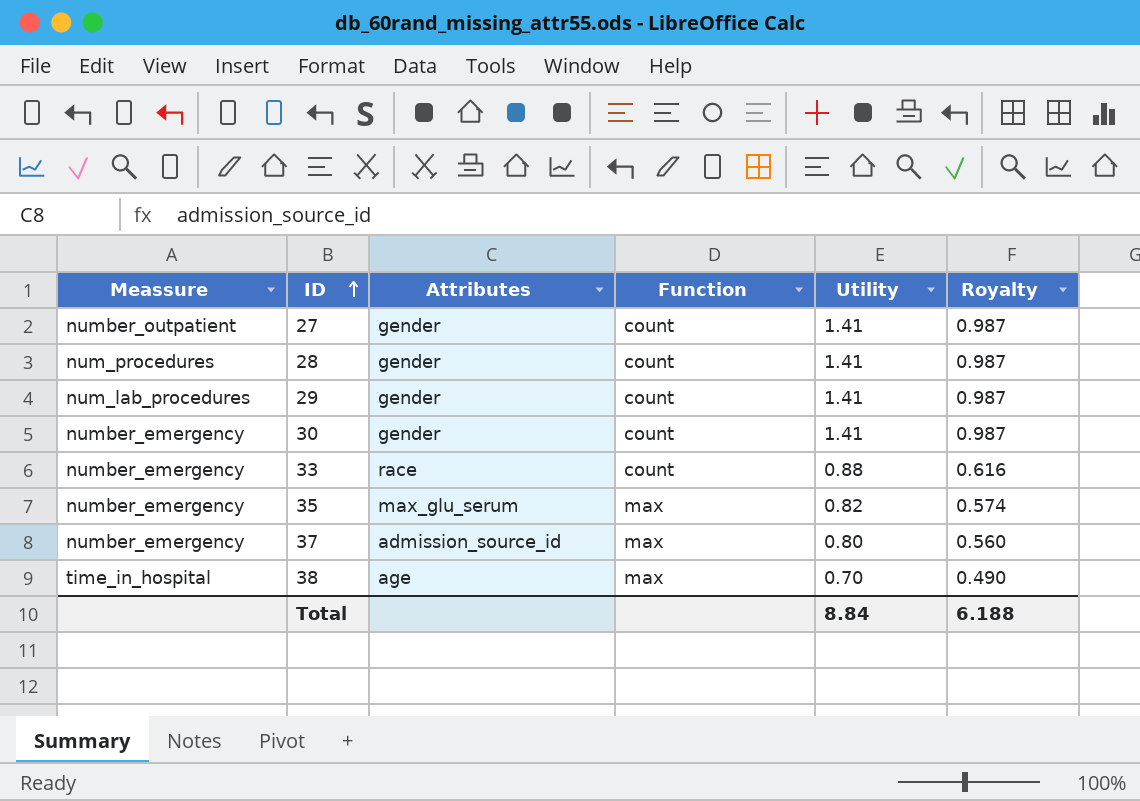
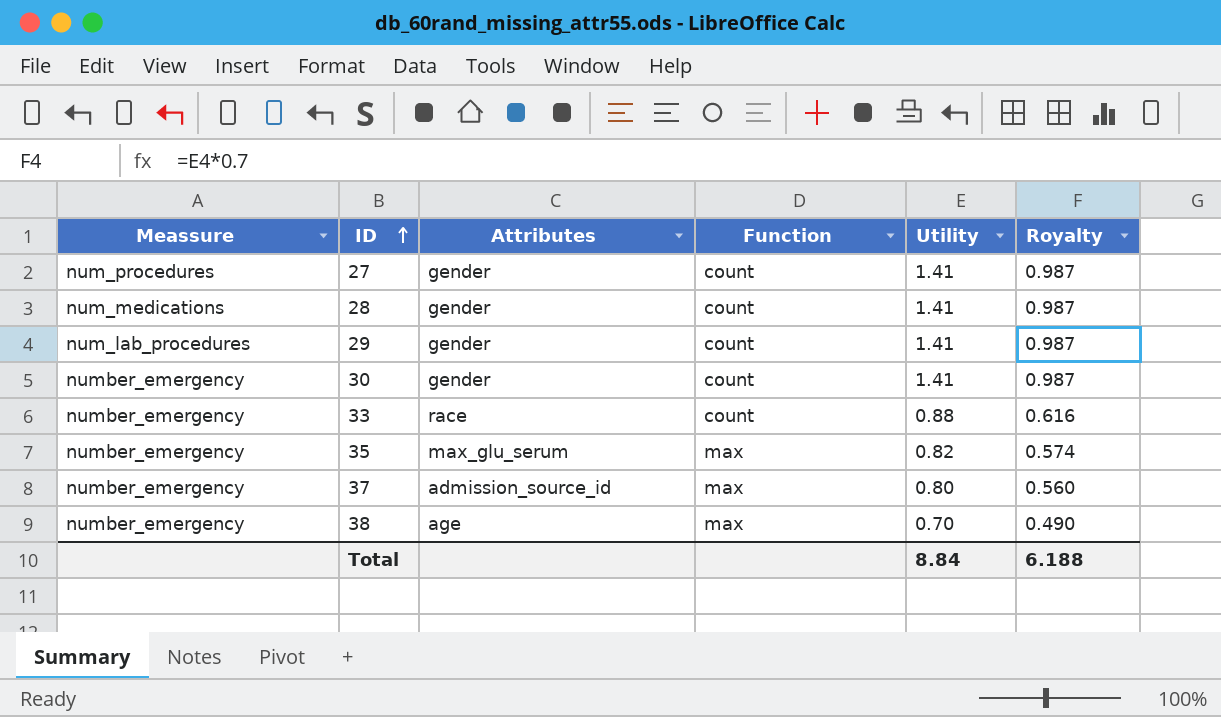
27 | Meassure: number_outpatient -> num_procedures
28 | Meassure: num_procedures -> num_medications
38 | Meassure: time_in_hospital -> number_emergency

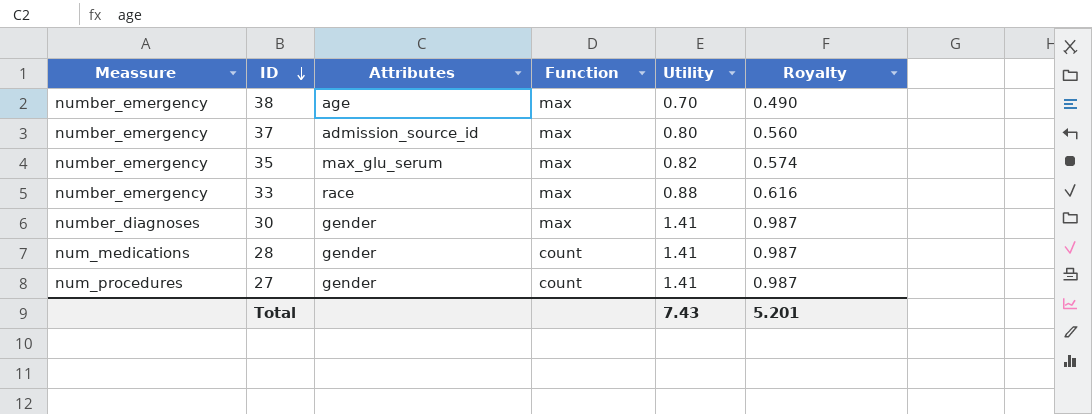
row order: ID ascending -> ID descending
row 29: num_lab_procedures | gender | count | 1.41 | 0.987 -> none
33 | Function: count -> max
30 | Meassure: number_emergency -> number_diagnoses
30 | Function: count -> max
Total | Utility: 8.84 -> 7.43
Total | Royalty: 6.188 -> 5.201

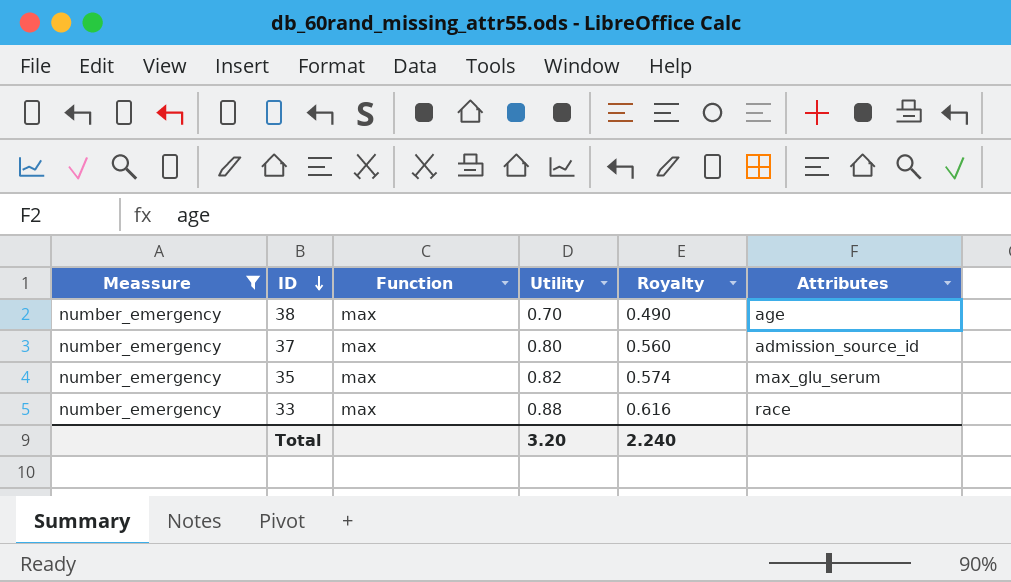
filter: none -> Meassure = number_emergency
column Attributes | position: 3 -> 6
Total | Utility: 7.43 -> 3.20
Total | Royalty: 5.201 -> 2.240

